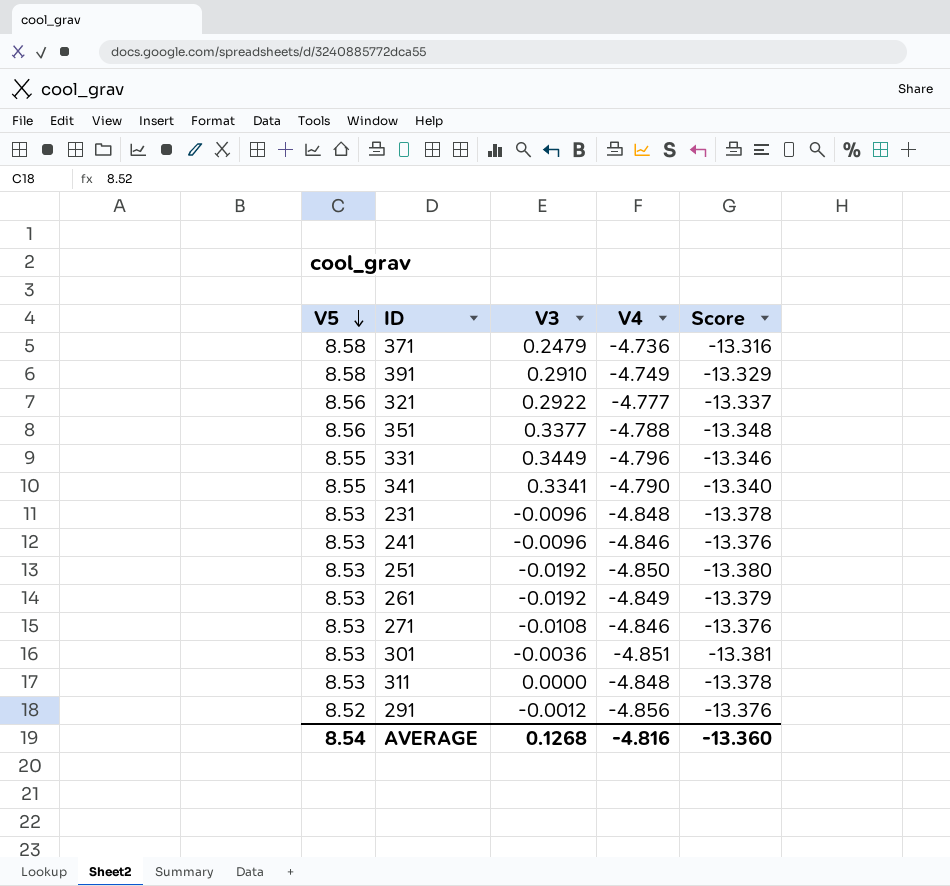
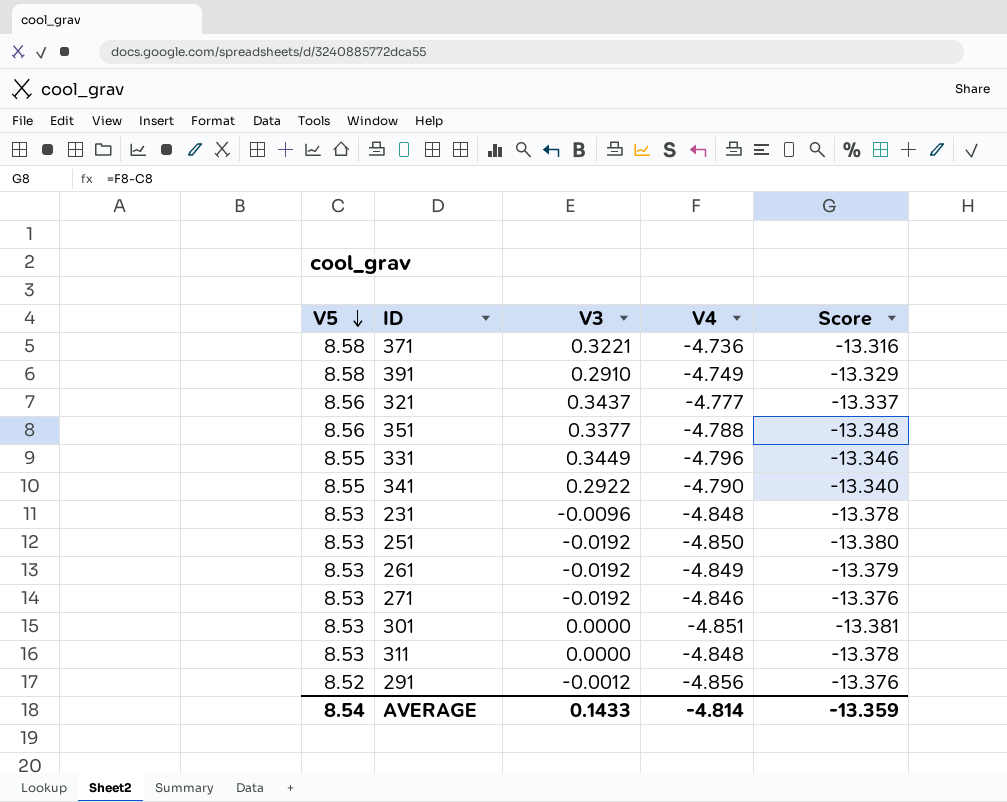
row 241: 8.53 | -0.0096 | -4.846 | -13.376 -> none
371 | V3: 0.2479 -> 0.3221
321 | V3: 0.2922 -> 0.3437
341 | V3: 0.3341 -> 0.2922
271 | V3: -0.0108 -> -0.0192
301 | V3: -0.0036 -> 0.0000
AVERAGE | V3: 0.1268 -> 0.1433
AVERAGE | V4: -4.816 -> -4.814
AVERAGE | Score: -13.360 -> -13.359

